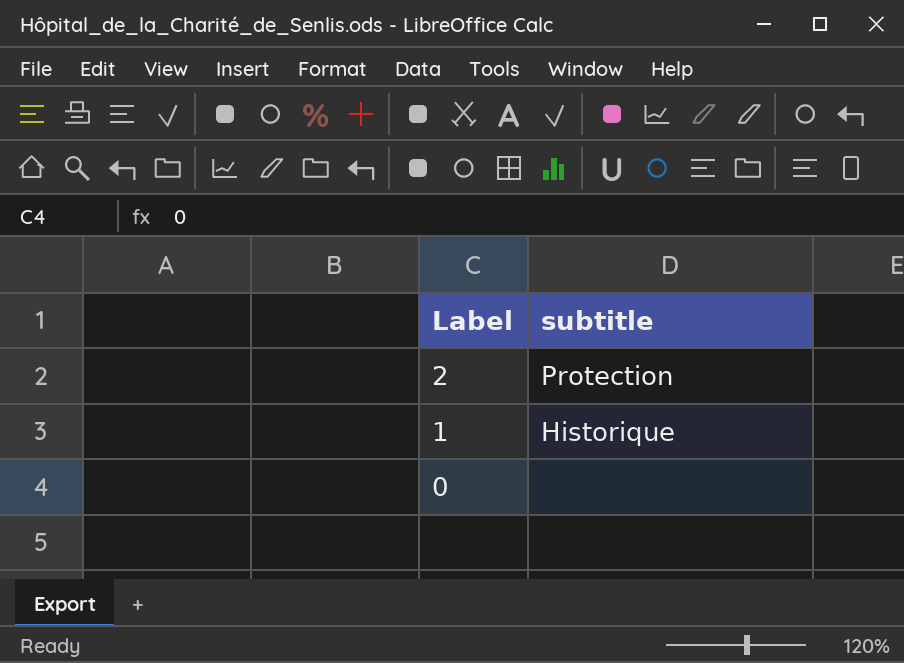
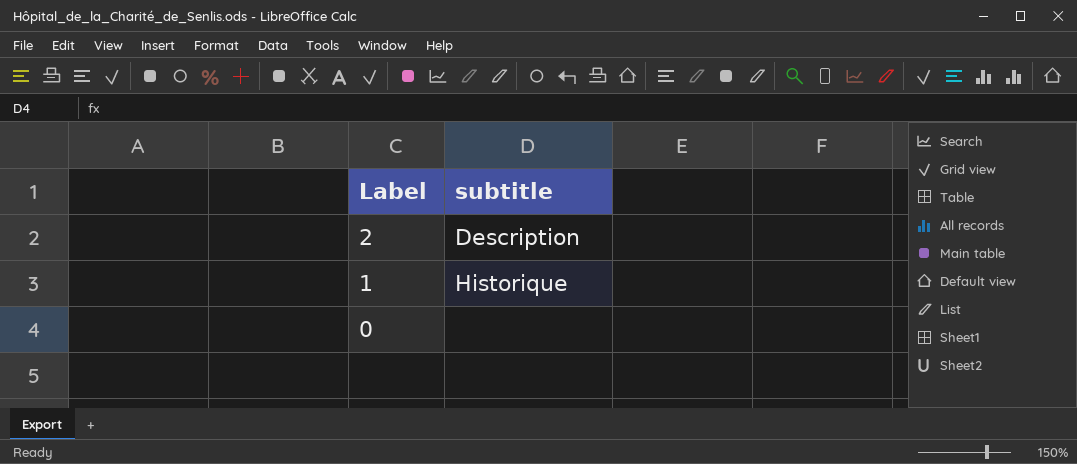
2 | subtitle: Protection -> Description

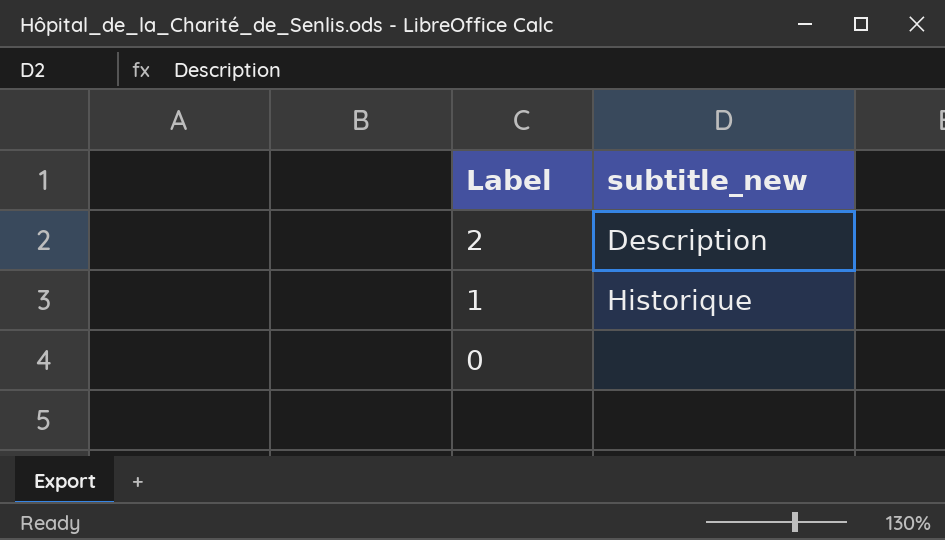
column name: subtitle -> subtitle_new

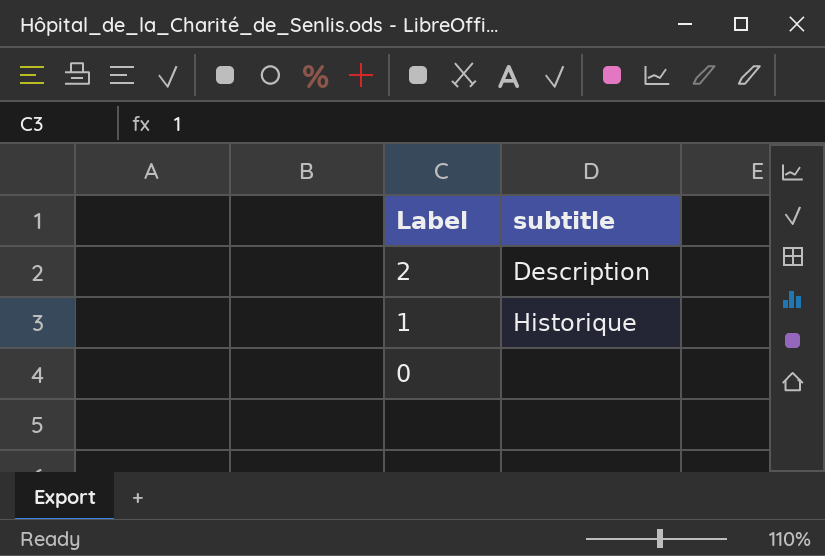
column name: subtitle_new -> subtitle

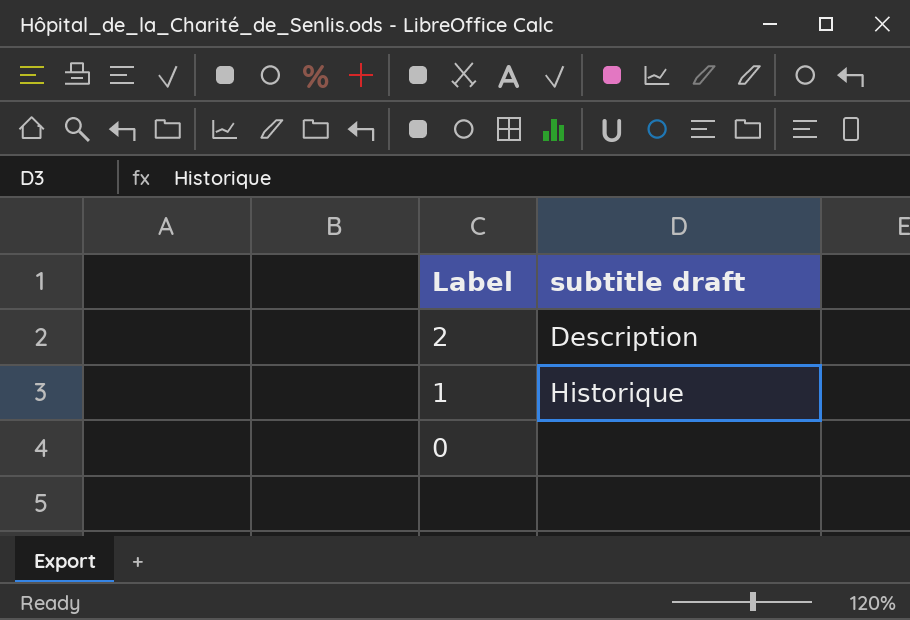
column name: subtitle -> subtitle draft

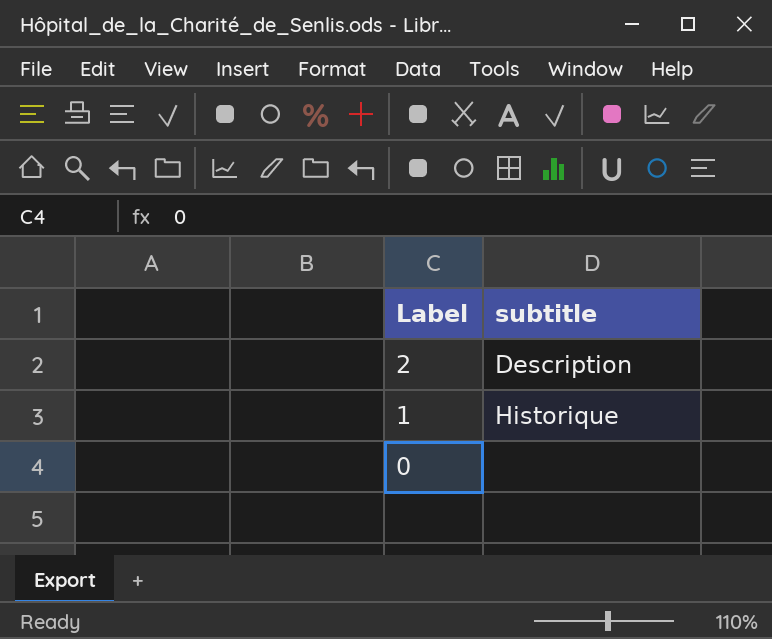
column name: subtitle draft -> subtitle

